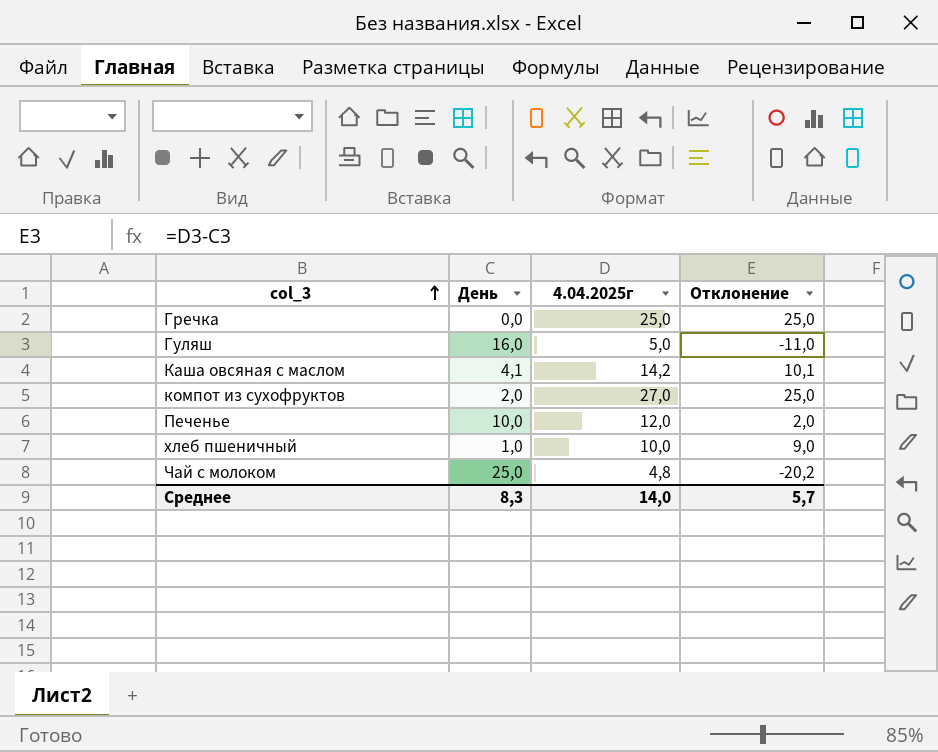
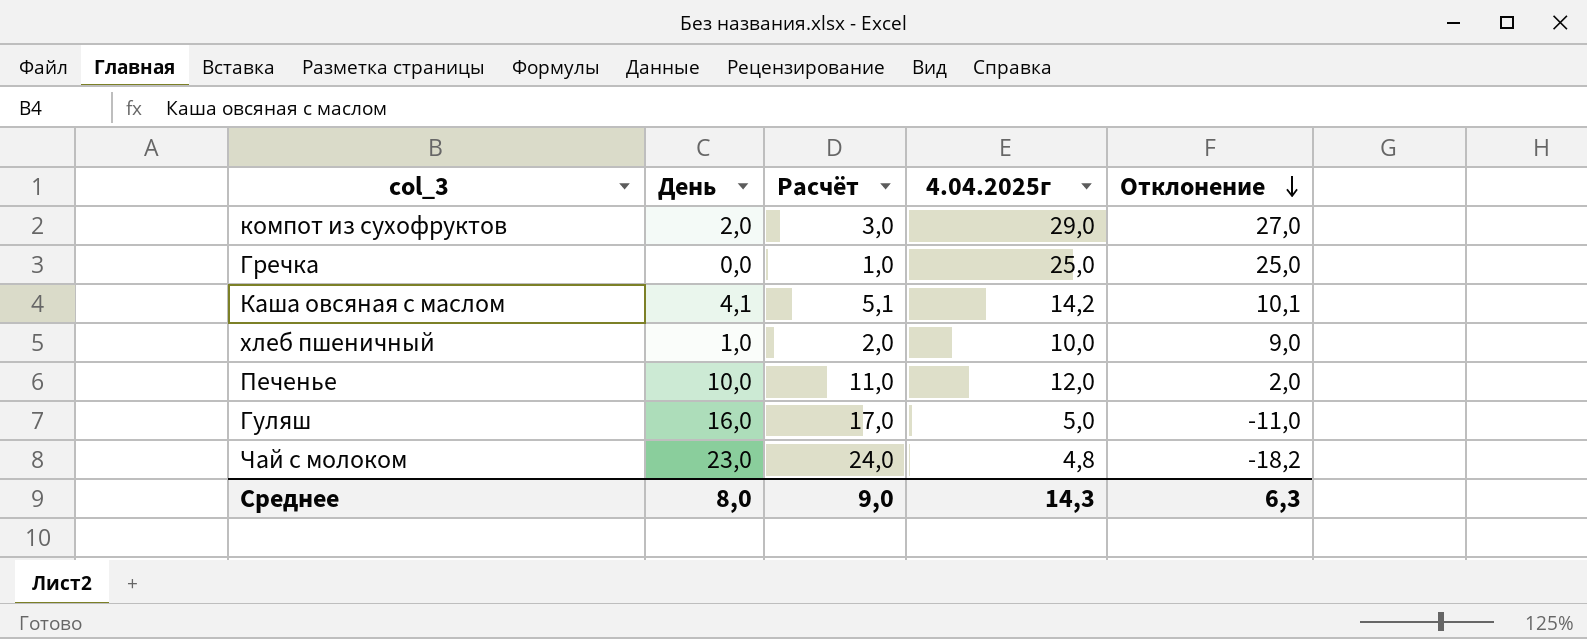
row order: col_3 ascending -> Отклонение descending
column Расчёт | formula: none -> [День] + 1
компот из сухофруктов | 4.04.2025г: 27,0 -> 29,0
компот из сухофруктов | Отклонение: 25,0 -> 27,0
Чай с молоком | День: 25,0 -> 23,0
Чай с молоком | Отклонение: -20,2 -> -18,2
Среднее | День: 8,3 -> 8,0
Среднее | 4.04.2025г: 14,0 -> 14,3
Среднее | Отклонение: 5,7 -> 6,3

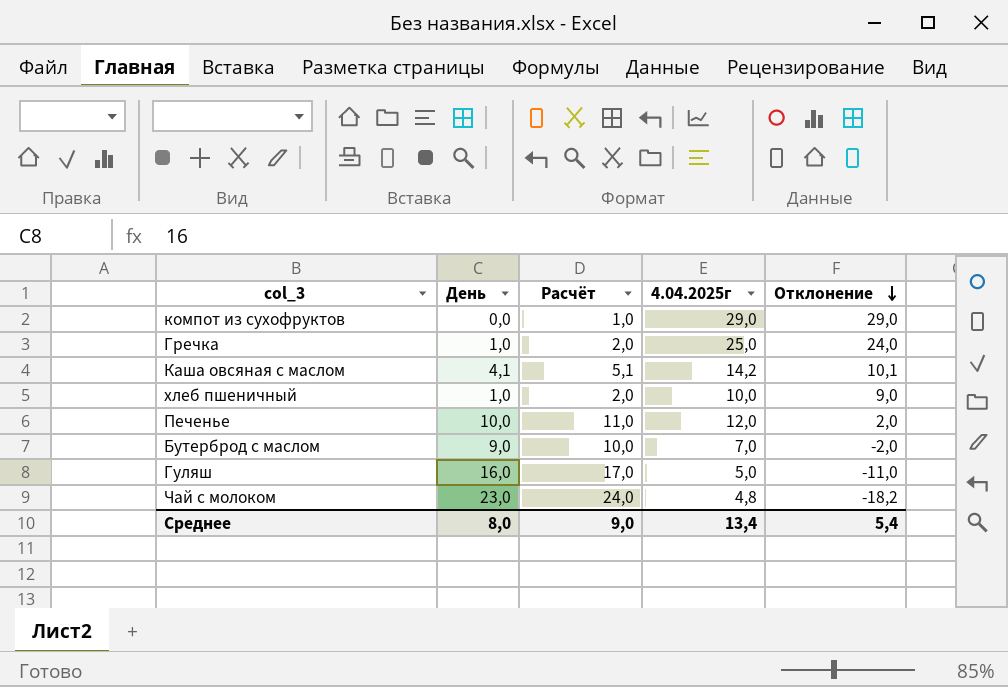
компот из сухофруктов | День: 2,0 -> 0,0
компот из сухофруктов | Расчёт: 3,0 -> 1,0
компот из сухофруктов | Отклонение: 27,0 -> 29,0
Гречка | День: 0,0 -> 1,0
Гречка | Расчёт: 1,0 -> 2,0
Гречка | Отклонение: 25,0 -> 24,0
row Бутерброд с маслом: none -> 9,0 | 10,0 | 7,0 | -2,0
Среднее | 4.04.2025г: 14,3 -> 13,4
Среднее | Отклонение: 6,3 -> 5,4

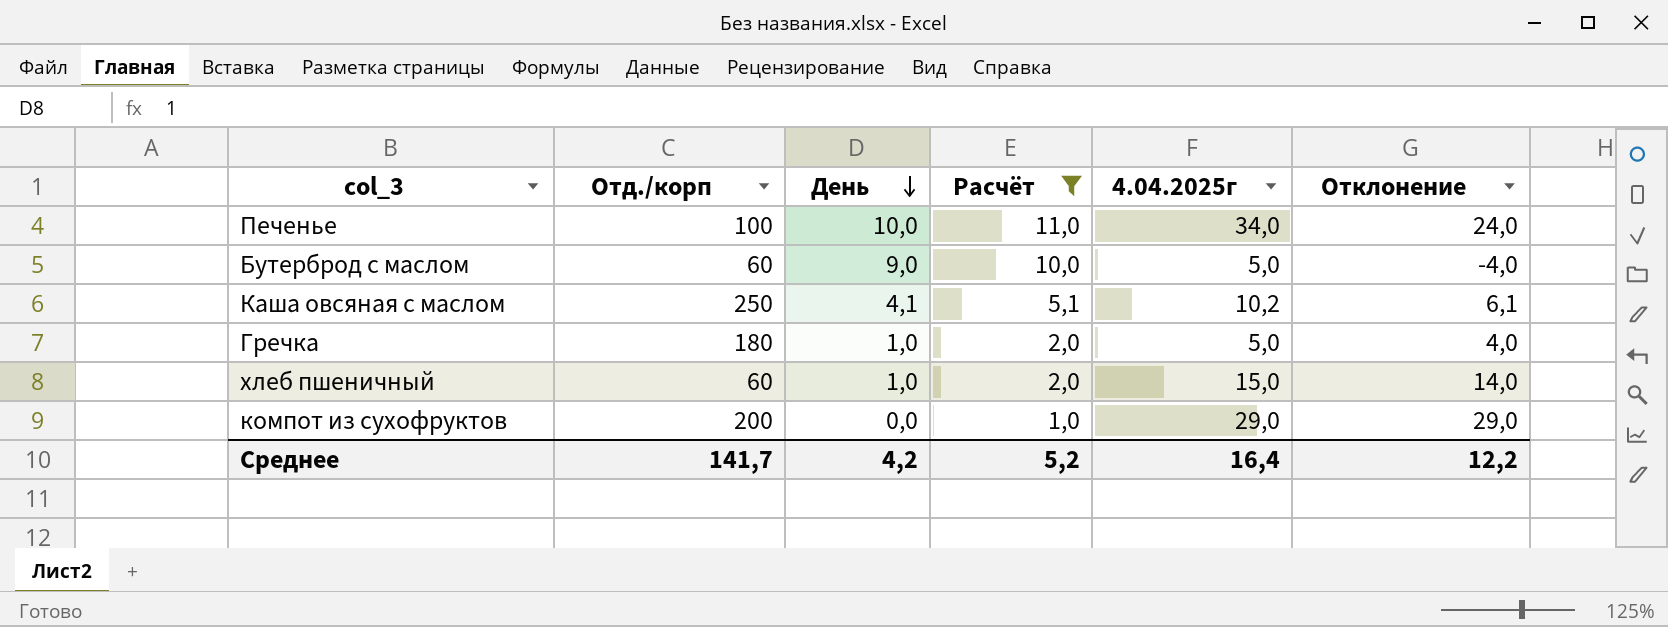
filter: none -> Расчёт <= 11,0
row order: Отклонение descending -> День descending
column Отд./корп | position: none -> 2
Печенье | 4.04.2025г: 12,0 -> 34,0
Печенье | Отклонение: 2,0 -> 24,0
Бутерброд с маслом | 4.04.2025г: 7,0 -> 5,0
Бутерброд с маслом | Отклонение: -2,0 -> -4,0
Каша овсяная с маслом | 4.04.2025г: 14,2 -> 10,2
Каша овсяная с маслом | Отклонение: 10,1 -> 6,1
Гречка | 4.04.2025г: 25,0 -> 5,0
Гречка | Отклонение: 24,0 -> 4,0
хлеб пшеничный | 4.04.2025г: 10,0 -> 15,0
хлеб пшеничный | Отклонение: 9,0 -> 14,0
Среднее | День: 8,0 -> 4,2
Среднее | Расчёт: 9,0 -> 5,2
Среднее | 4.04.2025г: 13,4 -> 16,4
Среднее | Отклонение: 5,4 -> 12,2

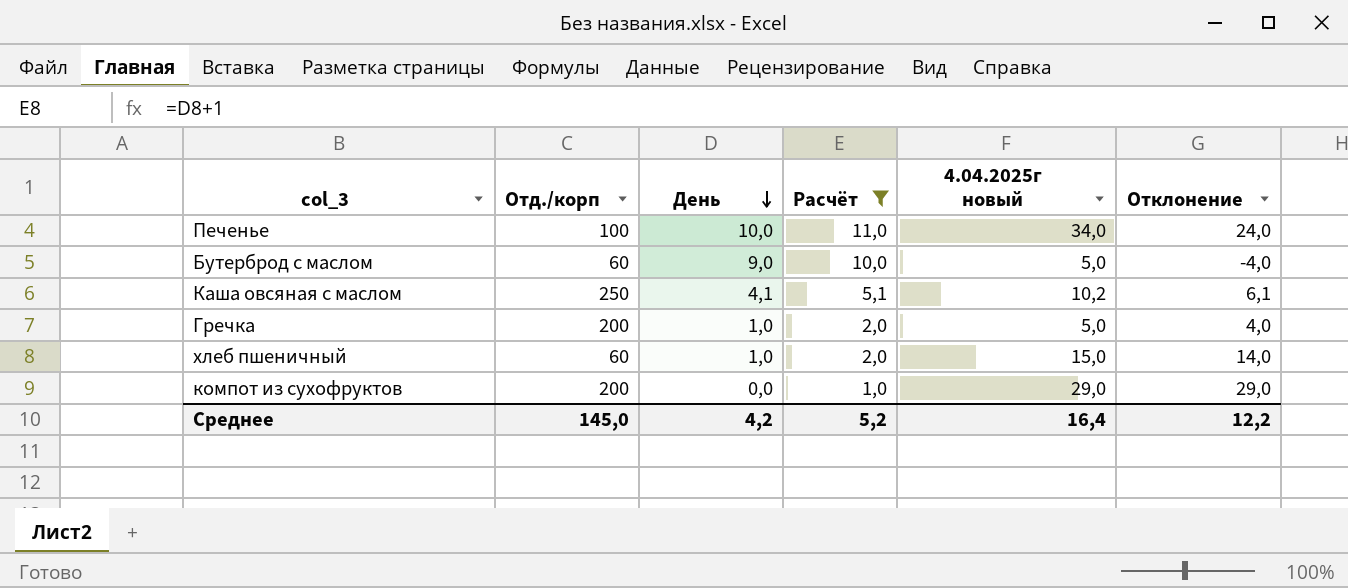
column name: 4.04.2025г -> 4.04.2025г новый
Гречка | Отд./корп: 180 -> 200
Среднее | Отд./корп: 141,7 -> 145,0

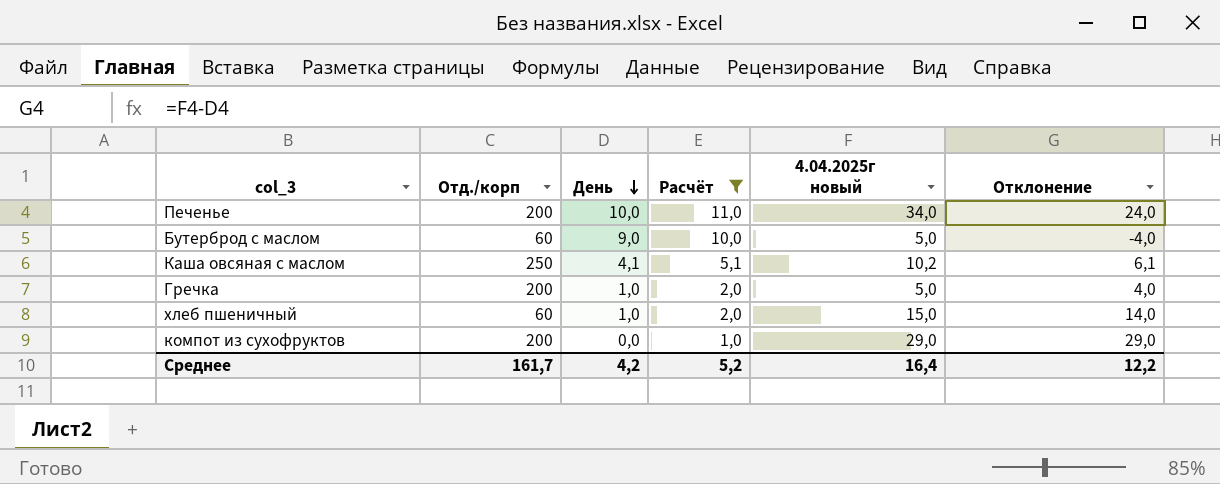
Печенье | Отд./корп: 100 -> 200
Среднее | Отд./корп: 145,0 -> 161,7

